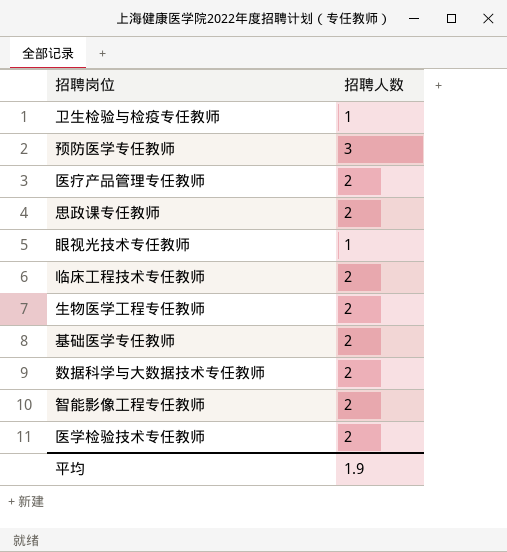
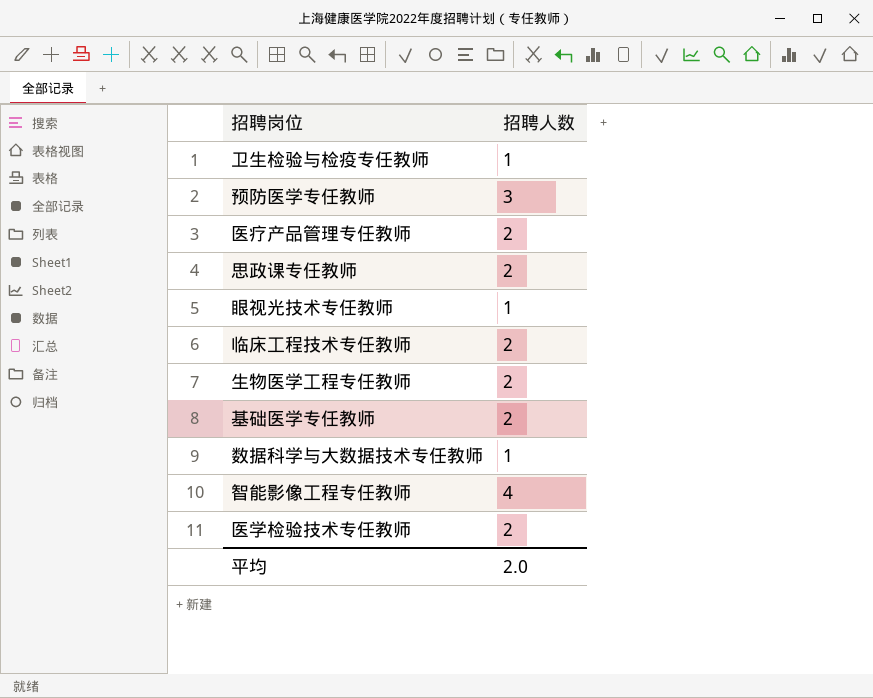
数据科学与大数据技术专任教师 | 招聘人数: 2 -> 1
智能影像工程专任教师 | 招聘人数: 2 -> 4
平均 | 招聘人数: 1.9 -> 2.0

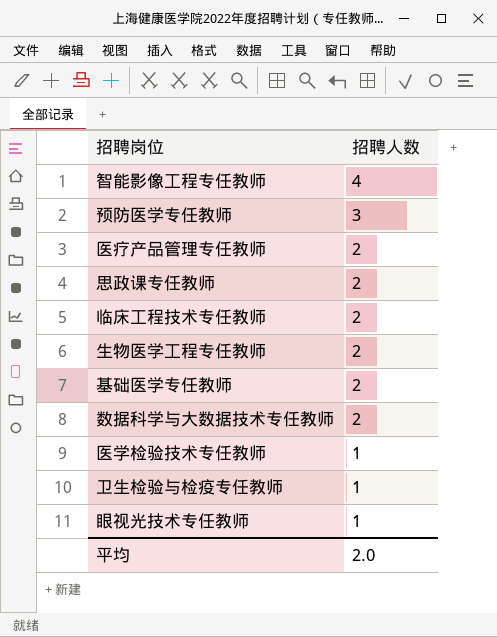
row order: none -> 招聘人数 descending
数据科学与大数据技术专任教师 | 招聘人数: 1 -> 2
医学检验技术专任教师 | 招聘人数: 2 -> 1

